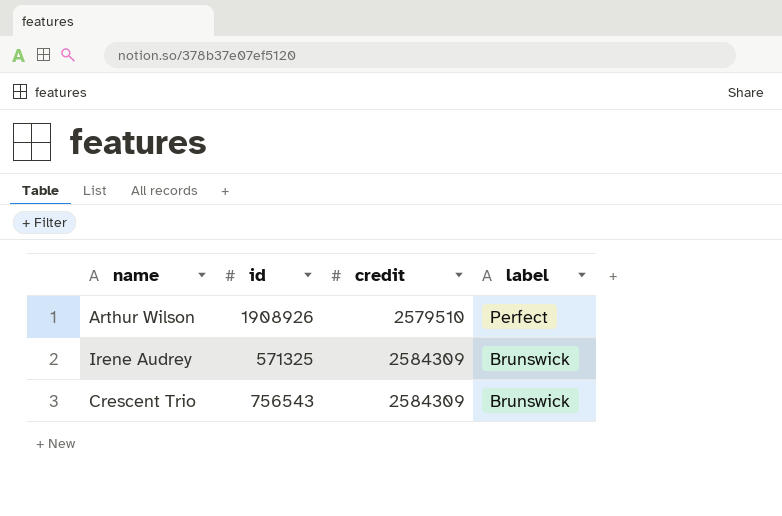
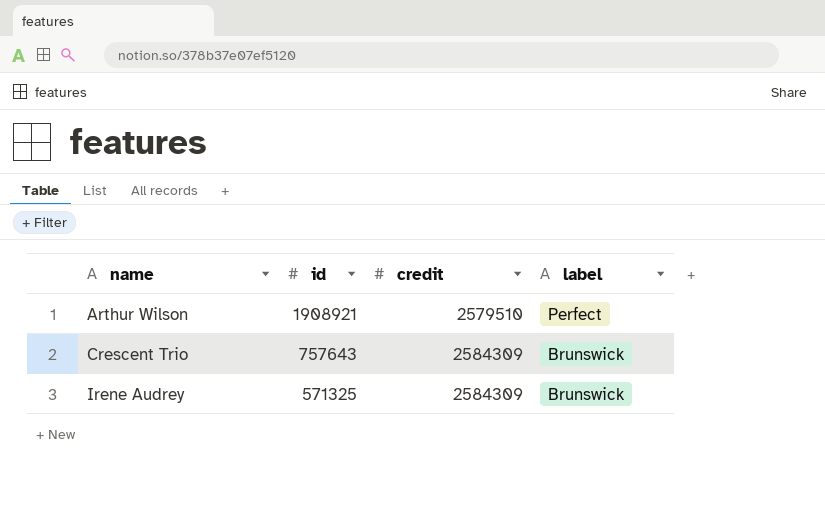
row order: credit ascending -> name ascending
Arthur Wilson | id: 1908926 -> 1908921
Crescent Trio | id: 756543 -> 757643

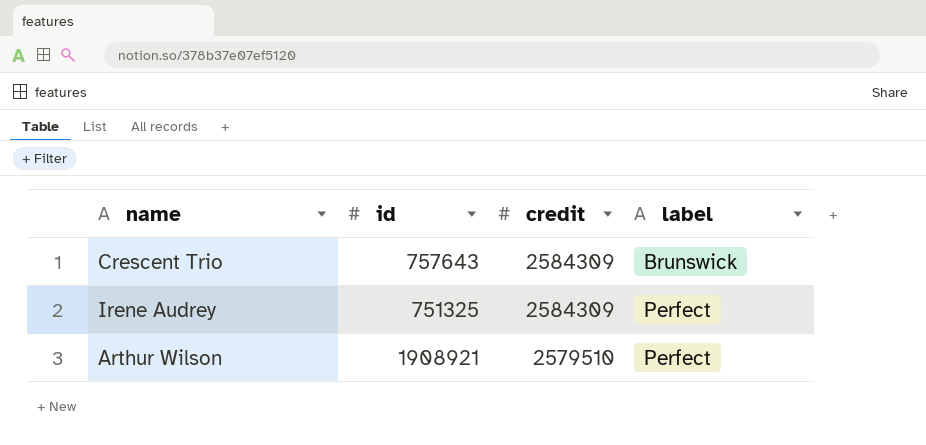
row order: name ascending -> credit descending
Irene Audrey | id: 571325 -> 751325
Irene Audrey | label: Brunswick -> Perfect

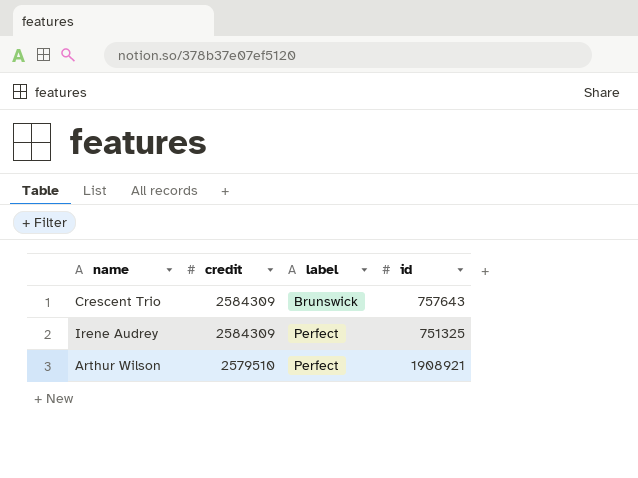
column id | position: 2 -> 4

